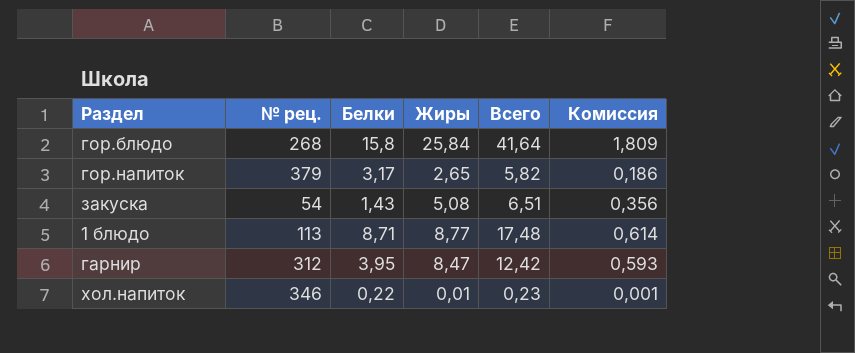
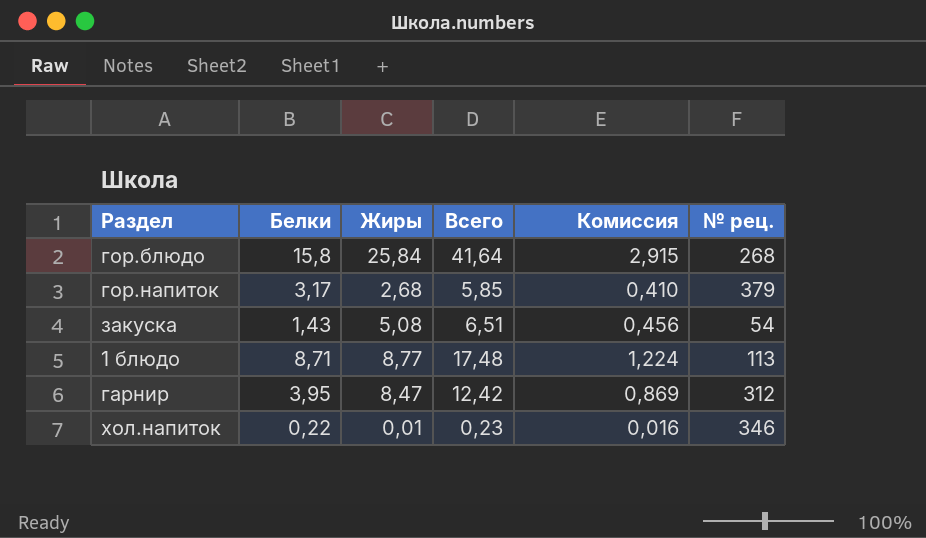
column Комиссия | formula: [Жиры] * 0,07 -> [Всего] * 0,07
column № рец. | position: 2 -> 6
гор.напиток | Жиры: 2,65 -> 2,68
гор.напиток | Всего: 5,82 -> 5,85

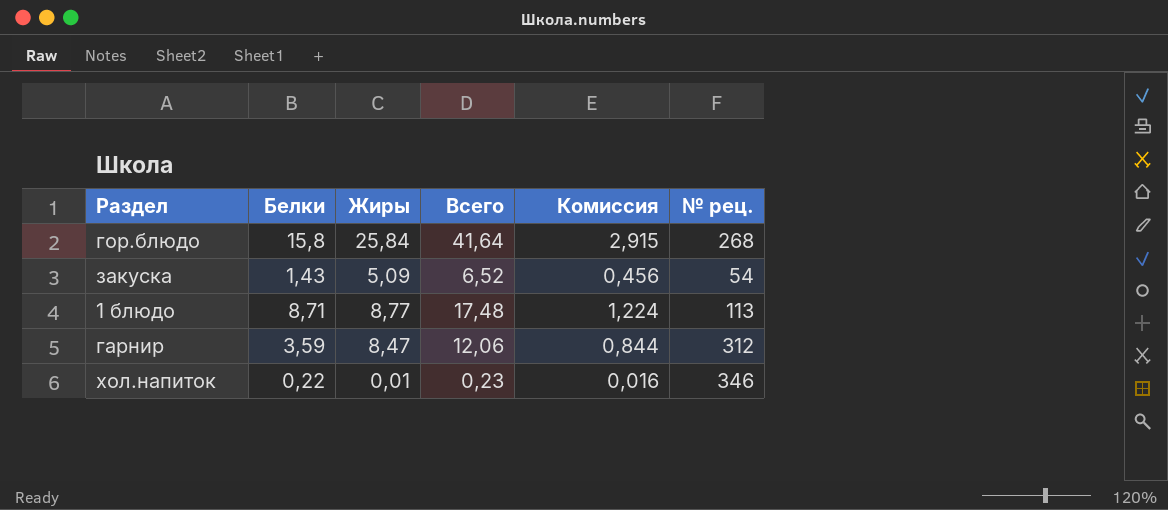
row гор.напиток: 3,17 | 2,68 | 5,85 | 0,410 | 379 -> none
закуска | Жиры: 5,08 -> 5,09
закуска | Всего: 6,51 -> 6,52
гарнир | Белки: 3,95 -> 3,59
гарнир | Всего: 12,42 -> 12,06
гарнир | Комиссия: 0,869 -> 0,844

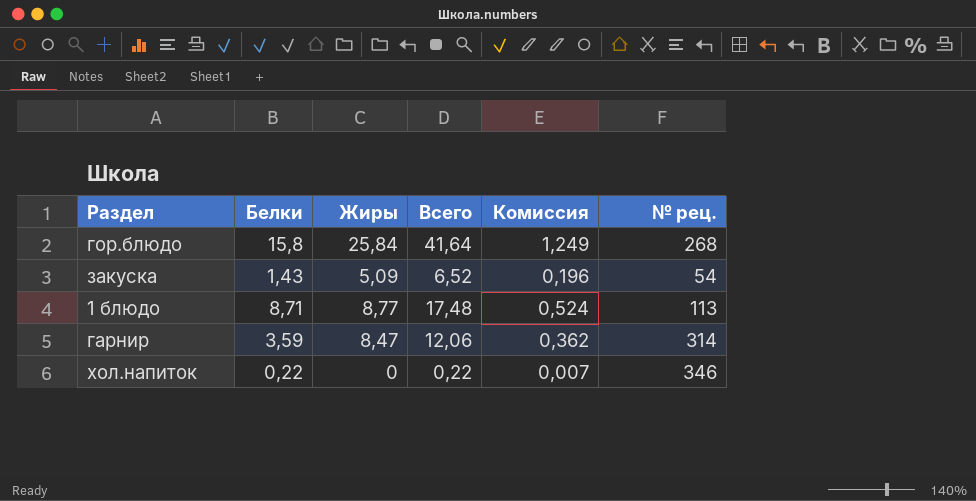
column Комиссия | formula: [Всего] * 0,07 -> [Всего] * 0,03
гарнир | № рец.: 312 -> 314
хол.напиток | Жиры: 0,01 -> 0
хол.напиток | Всего: 0,23 -> 0,22

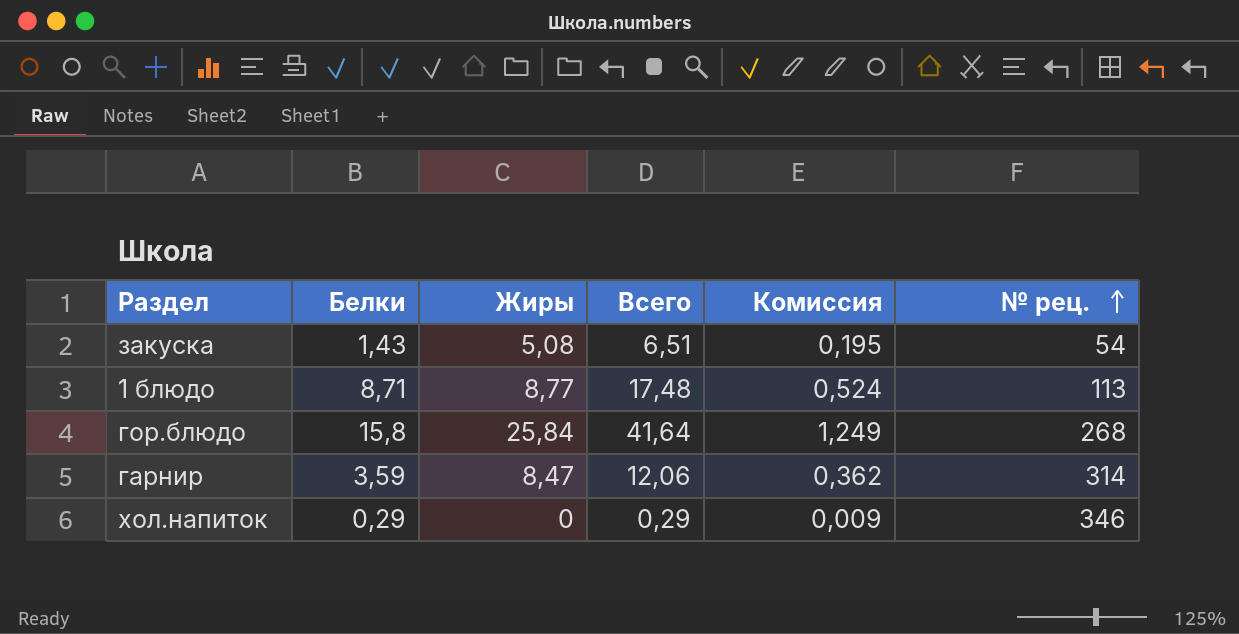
row order: none -> № рец. ascending
закуска | Жиры: 5,09 -> 5,08
закуска | Всего: 6,52 -> 6,51
закуска | Комиссия: 0,196 -> 0,195
хол.напиток | Белки: 0,22 -> 0,29
хол.напиток | Всего: 0,22 -> 0,29
хол.напиток | Комиссия: 0,007 -> 0,009

